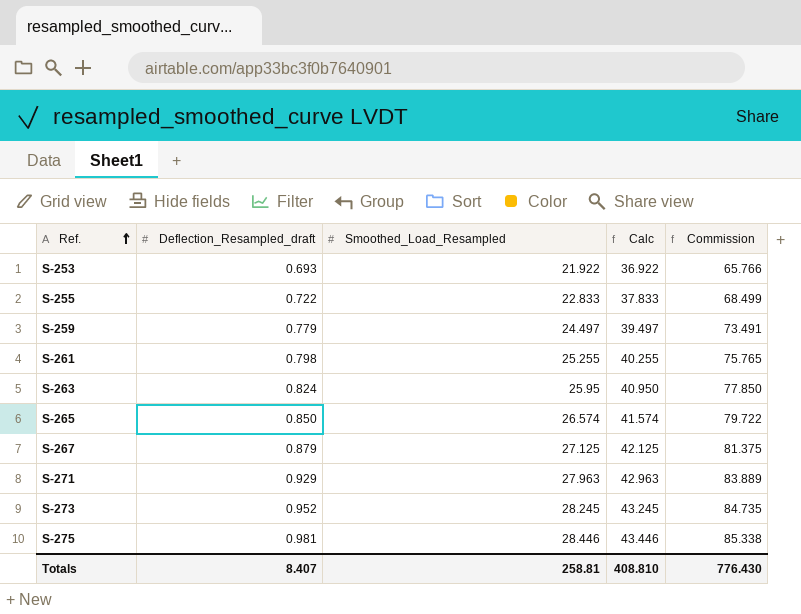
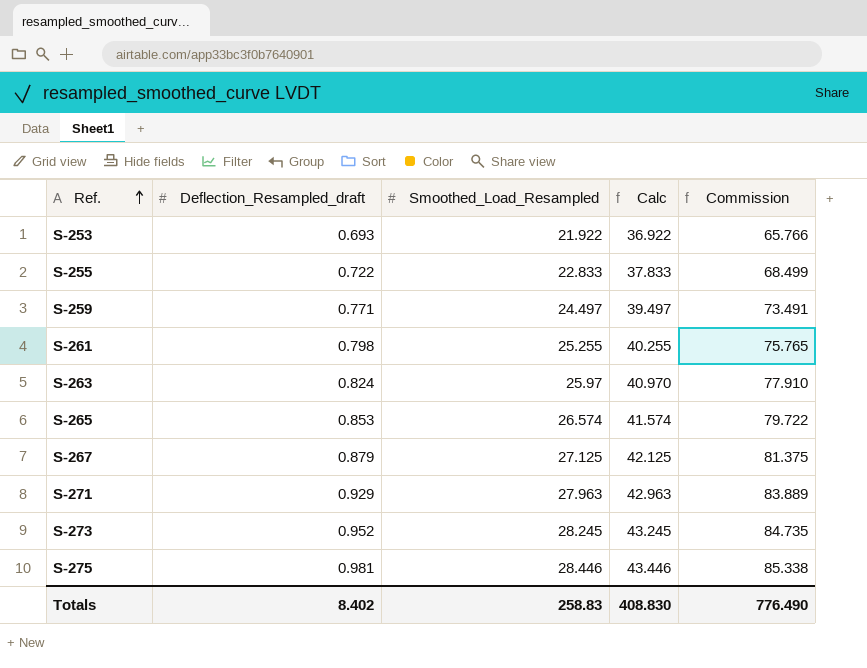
S-259 | Deflection_Resampled_draft: 0.779 -> 0.771
S-263 | Smoothed_Load_Resampled: 25.95 -> 25.97
S-263 | Calc: 40.950 -> 40.970
S-263 | Commission: 77.850 -> 77.910
S-265 | Deflection_Resampled_draft: 0.850 -> 0.853
Totals | Deflection_Resampled_draft: 8.407 -> 8.402
Totals | Smoothed_Load_Resampled: 258.81 -> 258.83
Totals | Calc: 408.810 -> 408.830
Totals | Commission: 776.430 -> 776.490

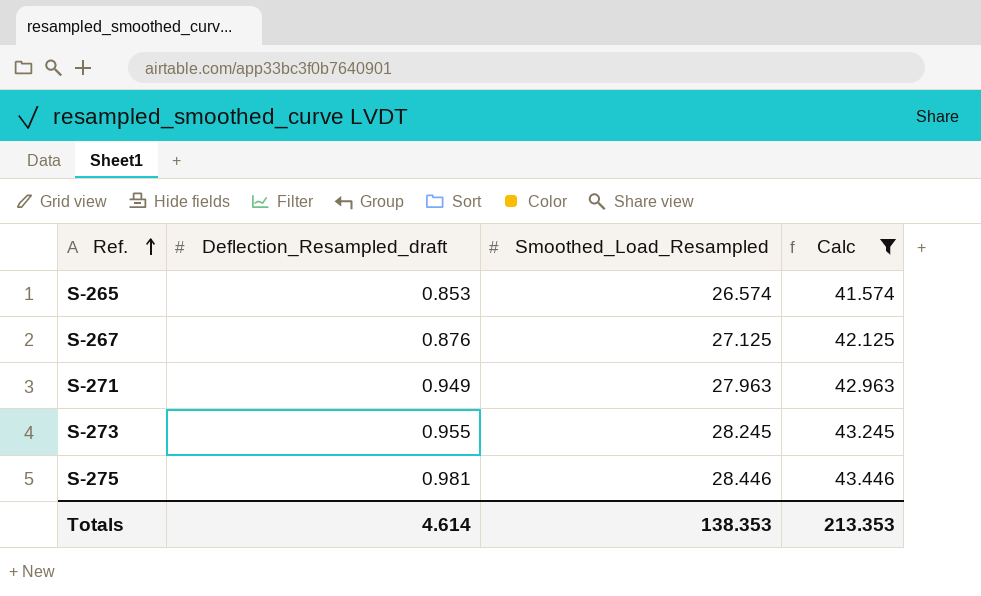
filter: none -> Calc >= 41.574
column Commission | formula: [Smoothed_Load_Resampled] * 3 -> none
S-267 | Deflection_Resampled_draft: 0.879 -> 0.876
S-271 | Deflection_Resampled_draft: 0.929 -> 0.949
S-273 | Deflection_Resampled_draft: 0.952 -> 0.955
Totals | Deflection_Resampled_draft: 8.402 -> 4.614
Totals | Smoothed_Load_Resampled: 258.83 -> 138.353
Totals | Calc: 408.830 -> 213.353

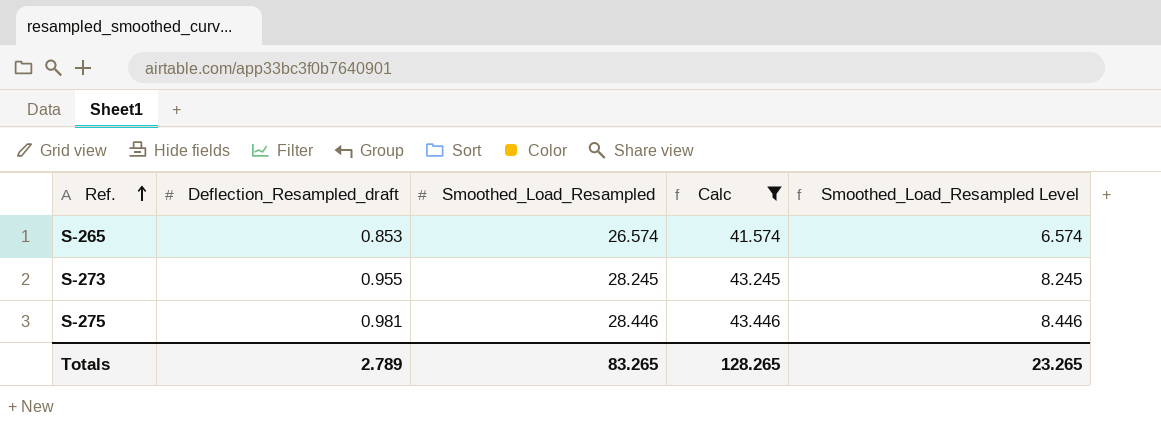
column Smoothed_Load_Resampled Level | formula: none -> [Smoothed_Load_Resampled] - 20
row S-267: 0.876 | 27.125 | 42.125 -> none
row S-271: 0.949 | 27.963 | 42.963 -> none
Totals | Deflection_Resampled_draft: 4.614 -> 2.789
Totals | Smoothed_Load_Resampled: 138.353 -> 83.265
Totals | Calc: 213.353 -> 128.265

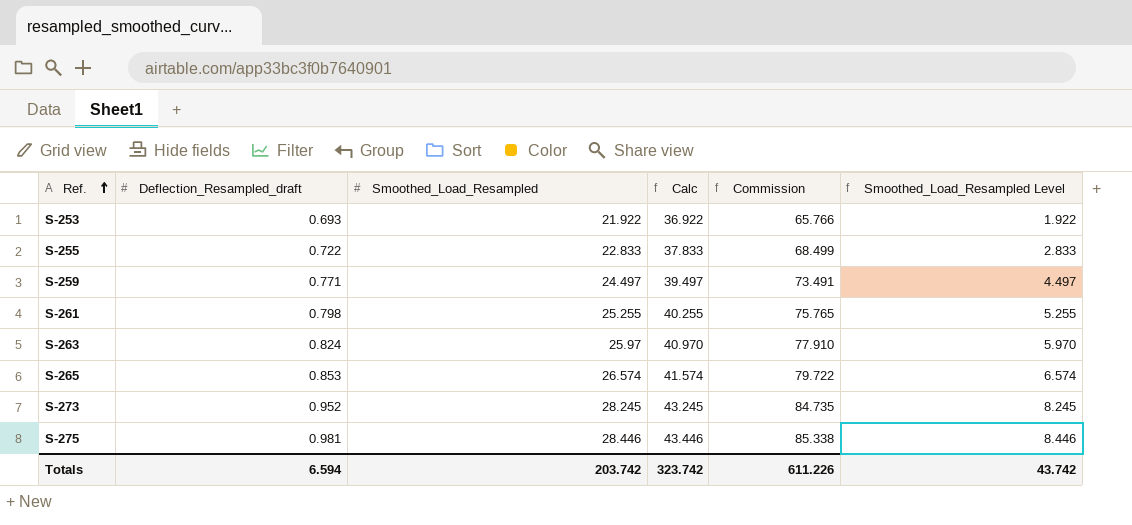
filter: Calc >= 41.574 -> none
column Commission | formula: none -> [Smoothed_Load_Resampled] * 3
S-273 | Deflection_Resampled_draft: 0.955 -> 0.952
Totals | Deflection_Resampled_draft: 2.789 -> 6.594
Totals | Smoothed_Load_Resampled: 83.265 -> 203.742
Totals | Calc: 128.265 -> 323.742
Totals | Smoothed_Load_Resampled Level: 23.265 -> 43.742

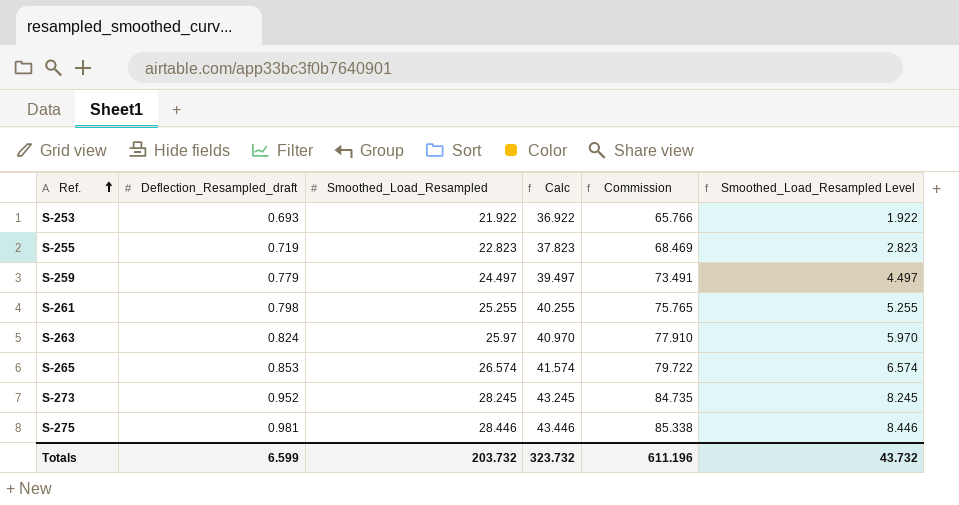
S-255 | Deflection_Resampled_draft: 0.722 -> 0.719
S-255 | Smoothed_Load_Resampled: 22.833 -> 22.823
S-255 | Calc: 37.833 -> 37.823
S-255 | Commission: 68.499 -> 68.469
S-255 | Smoothed_Load_Resampled Level: 2.833 -> 2.823
S-259 | Deflection_Resampled_draft: 0.771 -> 0.779
Totals | Deflection_Resampled_draft: 6.594 -> 6.599
Totals | Smoothed_Load_Resampled: 203.742 -> 203.732
Totals | Calc: 323.742 -> 323.732
Totals | Commission: 611.226 -> 611.196
Totals | Smoothed_Load_Resampled Level: 43.742 -> 43.732

